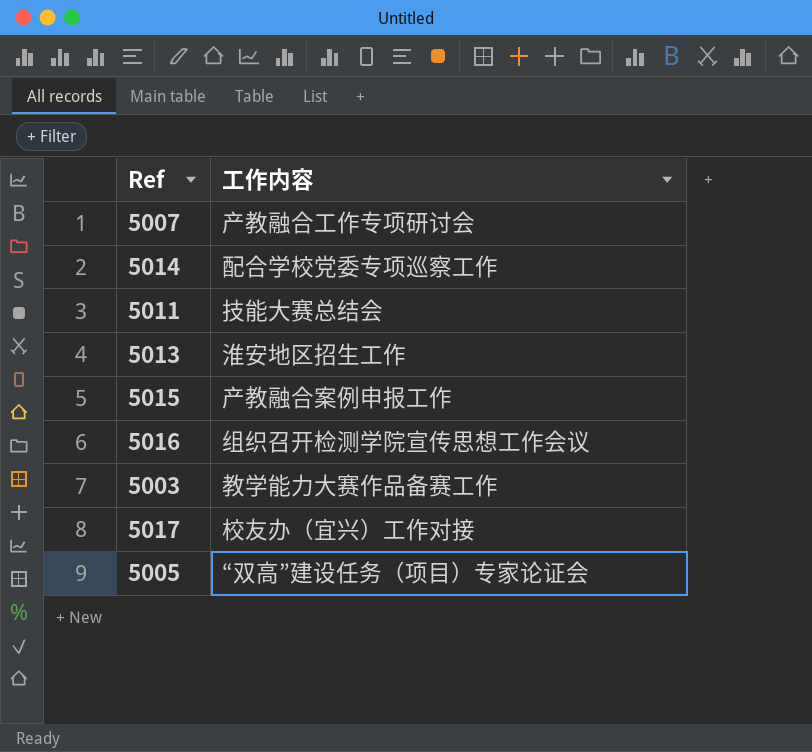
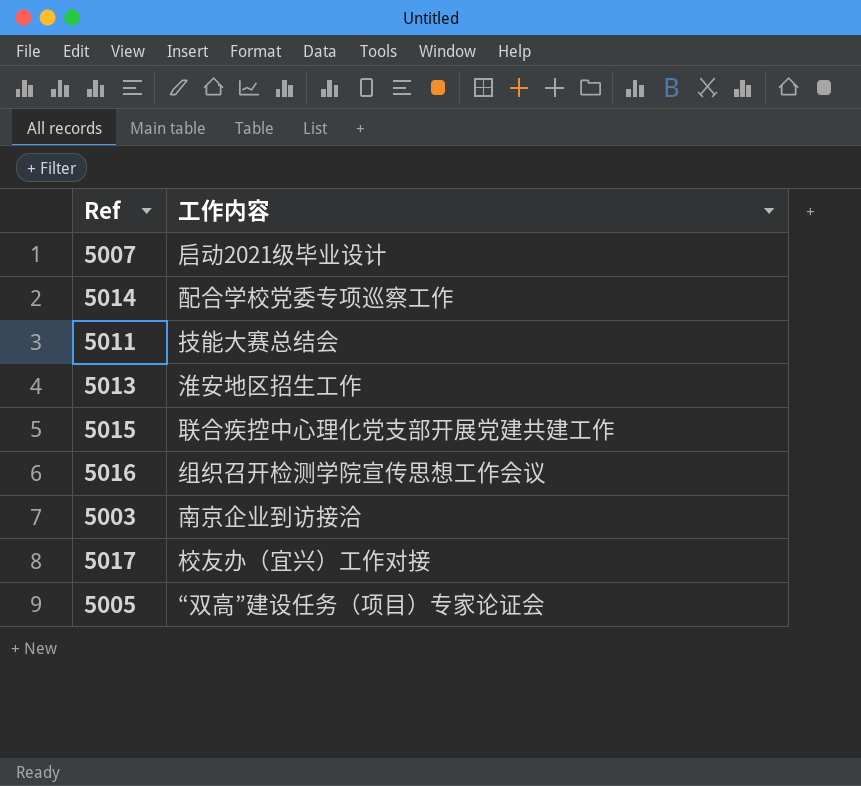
5007 | 工作内容: 产教融合工作专项研讨会 -> 启动2021级毕业设计
5015 | 工作内容: 产教融合案例申报工作 -> 联合疾控中心理化党支部开展党建共建工作
5003 | 工作内容: 教学能力大赛作品备赛工作 -> 南京企业到访接洽

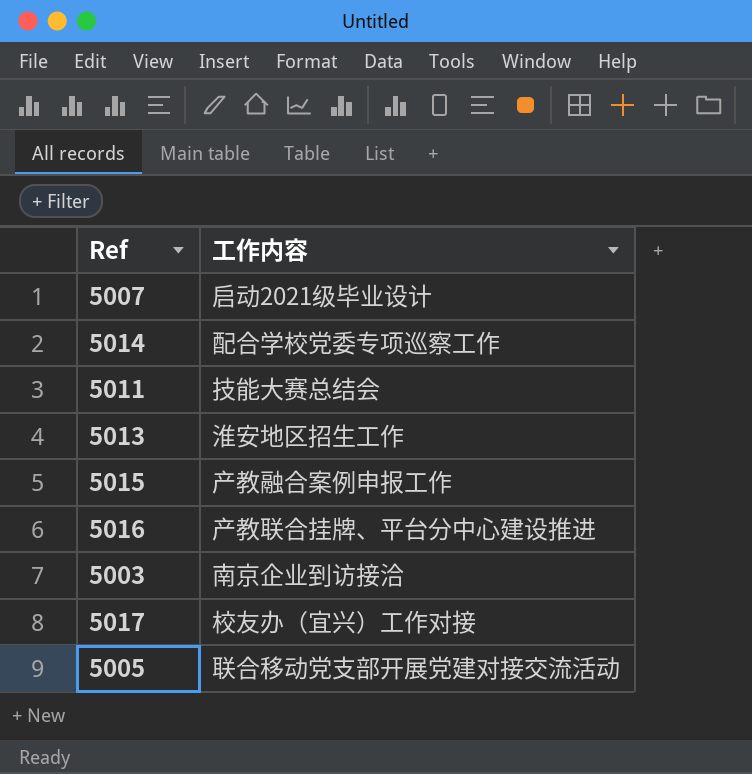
5015 | 工作内容: 联合疾控中心理化党支部开展党建共建工作 -> 产教融合案例申报工作
5016 | 工作内容: 组织召开检测学院宣传思想工作会议 -> 产教联合挂牌、平台分中心建设推进
5005 | 工作内容: “双高”建设任务（项目）专家论证会 -> 联合移动党支部开展党建对接交流活动

